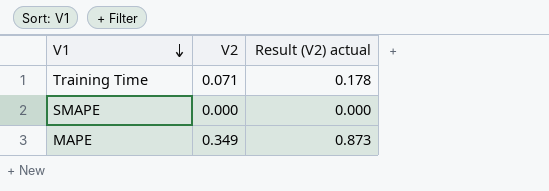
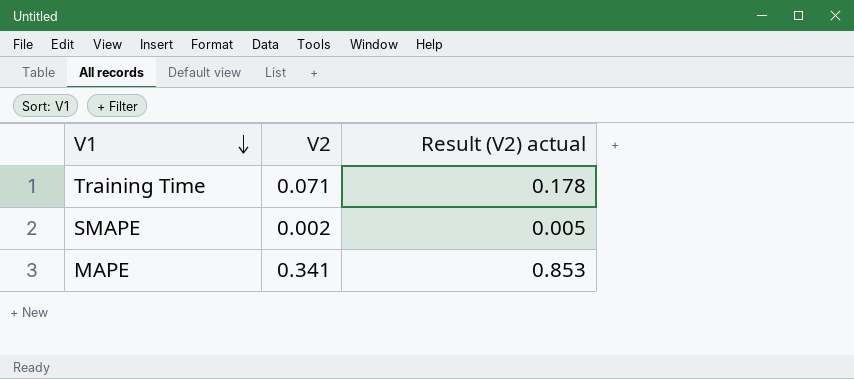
SMAPE | V2: 0.000 -> 0.002
SMAPE | Result (V2) actual: 0.000 -> 0.005
MAPE | V2: 0.349 -> 0.341
MAPE | Result (V2) actual: 0.873 -> 0.853

